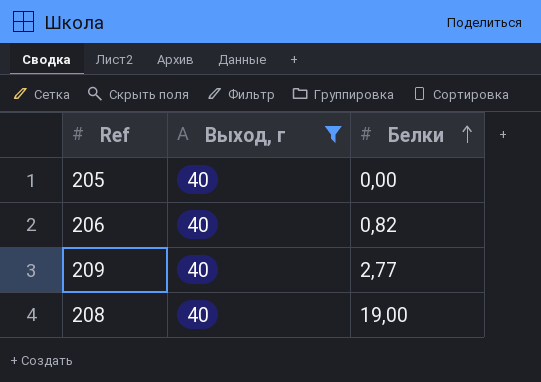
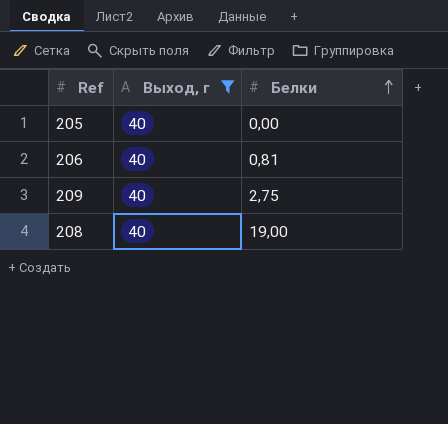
206 | Белки: 0,82 -> 0,81
209 | Белки: 2,77 -> 2,75

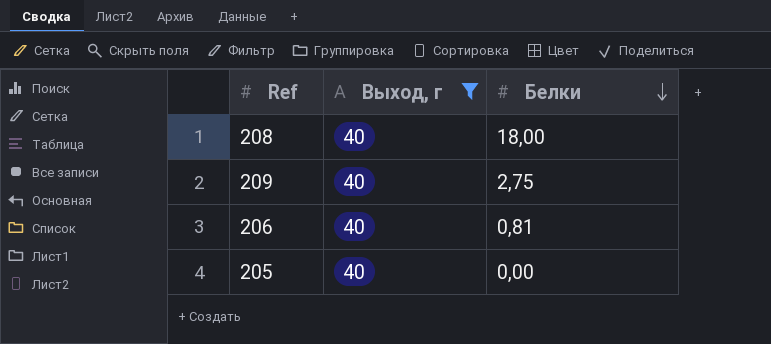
row order: Белки ascending -> Белки descending
208 | Белки: 19,00 -> 18,00

